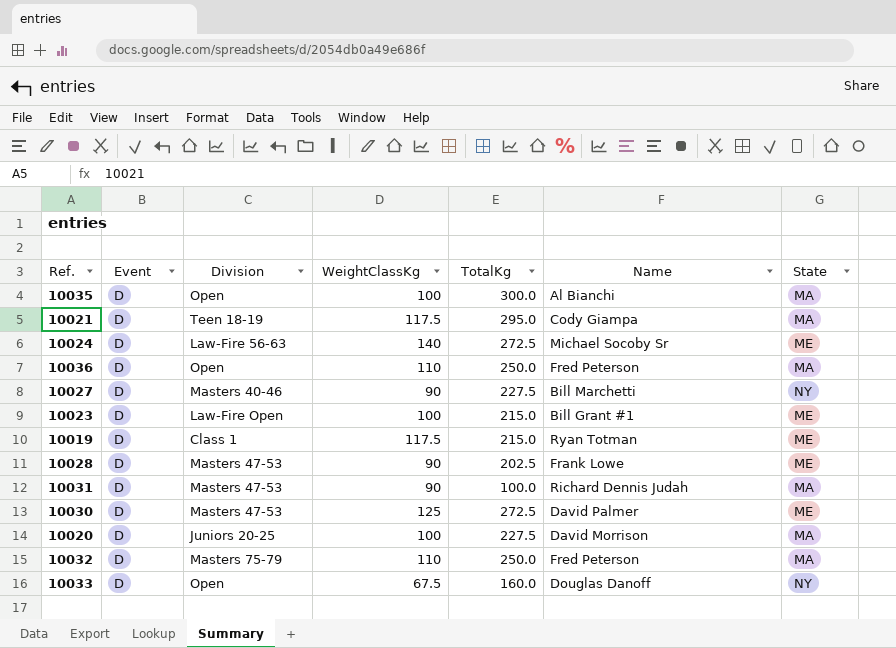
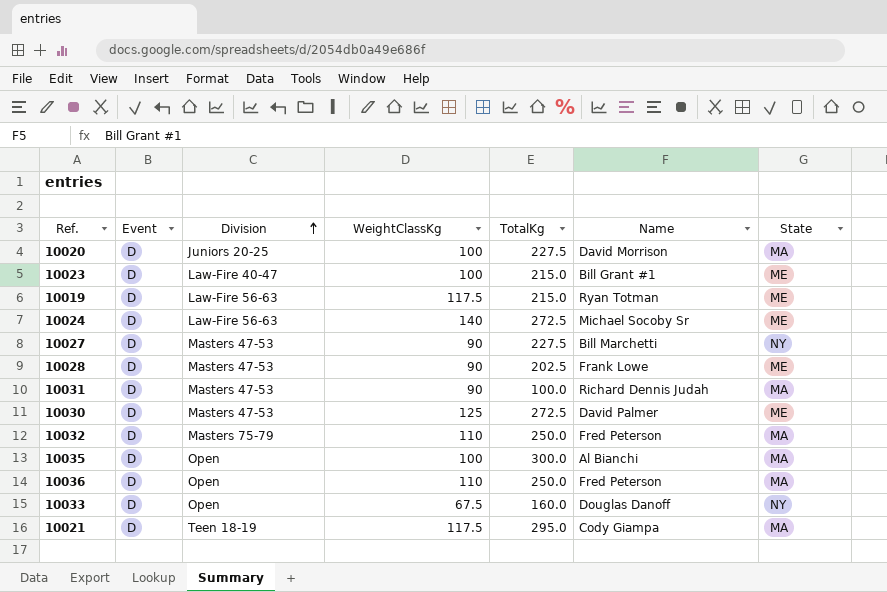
row order: none -> Division ascending
10023 | Division: Law-Fire Open -> Law-Fire 40-47
10019 | Division: Class 1 -> Law-Fire 56-63
10027 | Division: Masters 40-46 -> Masters 47-53

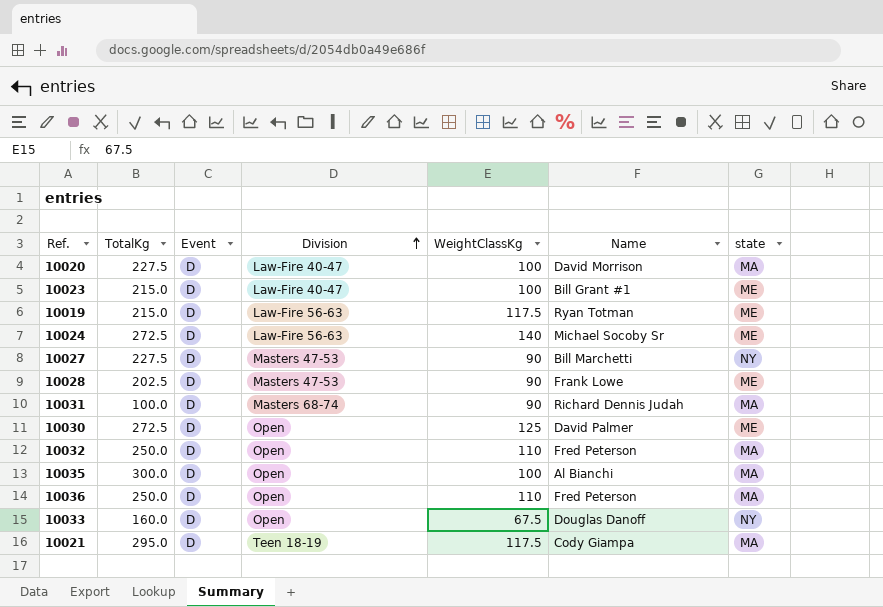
column TotalKg | position: 5 -> 2
column name: State -> state
10020 | Division: Juniors 20-25 -> Law-Fire 40-47
10031 | Division: Masters 47-53 -> Masters 68-74
10030 | Division: Masters 47-53 -> Open
10032 | Division: Masters 75-79 -> Open

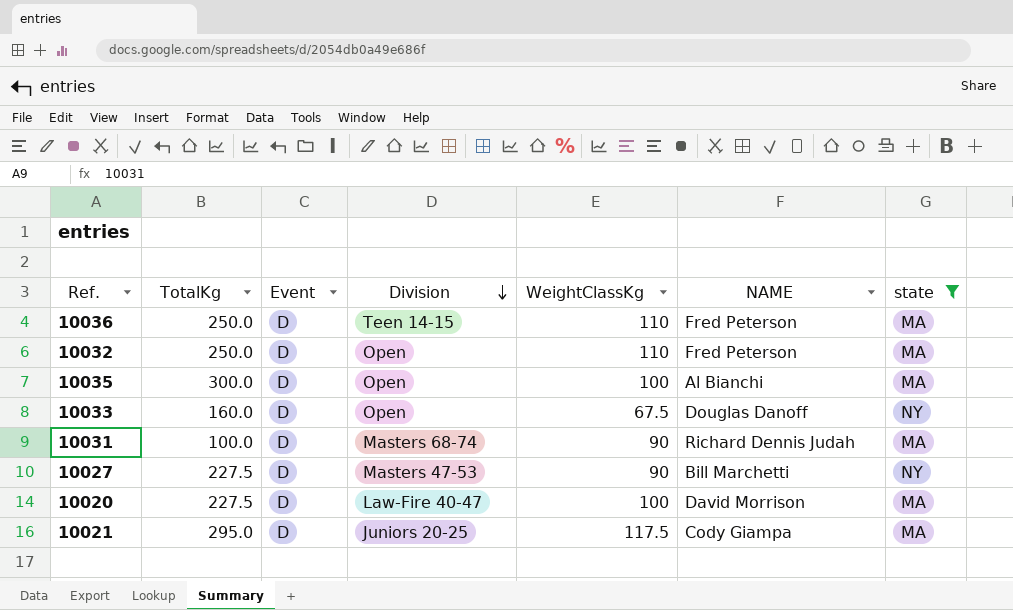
filter: none -> state != ME
row order: Division ascending -> Division descending
column name: Name -> NAME
10036 | Division: Open -> Teen 14-15
10021 | Division: Teen 18-19 -> Juniors 20-25

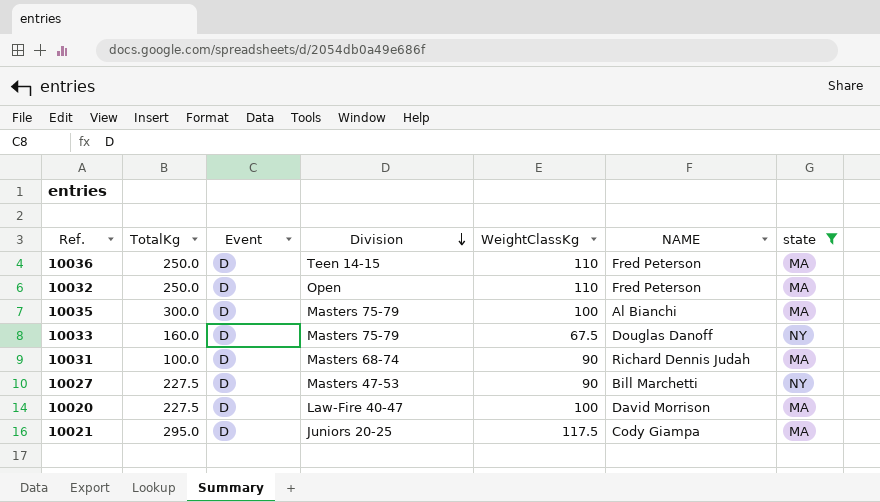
10035 | Division: Open -> Masters 75-79
10033 | Division: Open -> Masters 75-79

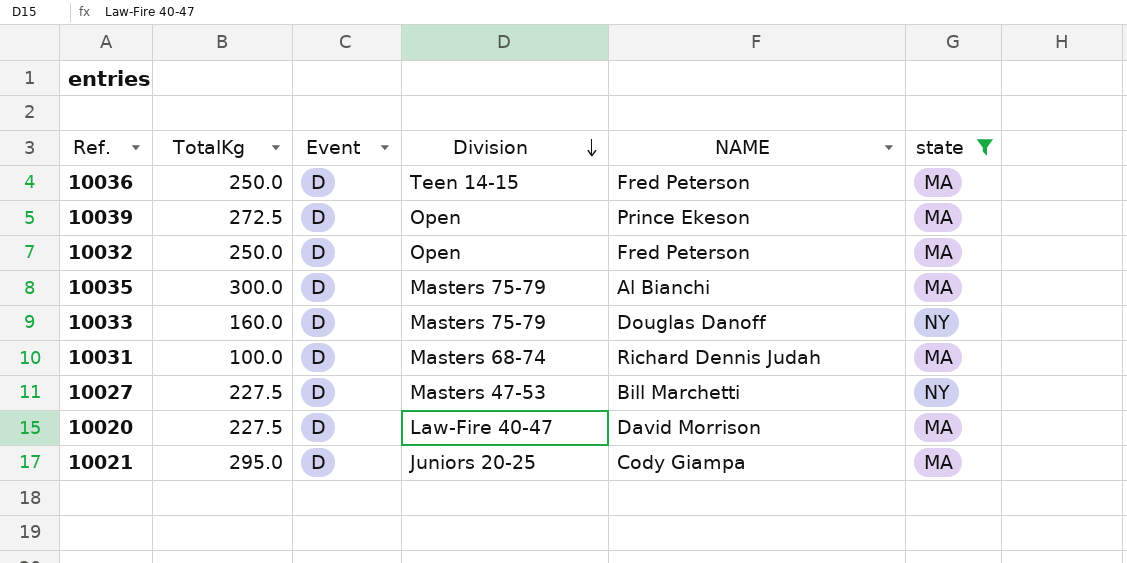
column WeightClassKg | position: 5 -> none
row 10039: none -> 272.5 | D | Open | Prince Ekeson | MA

